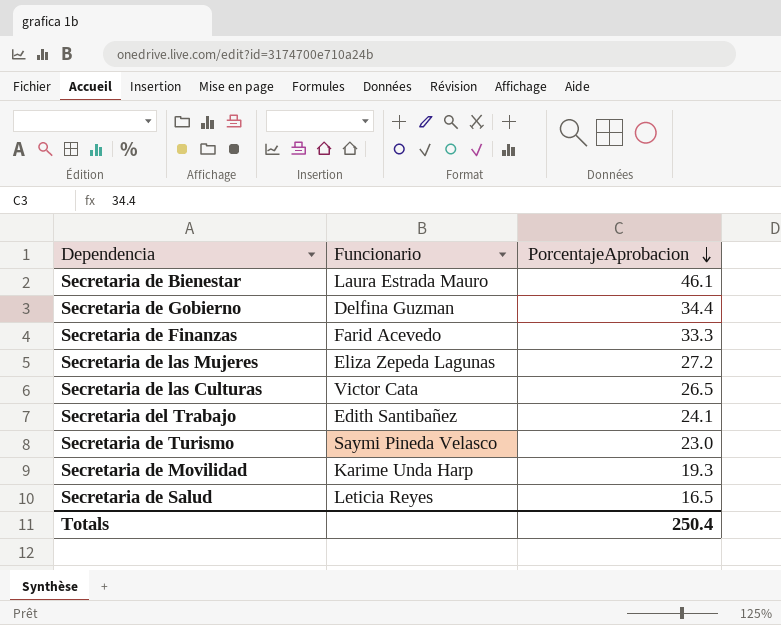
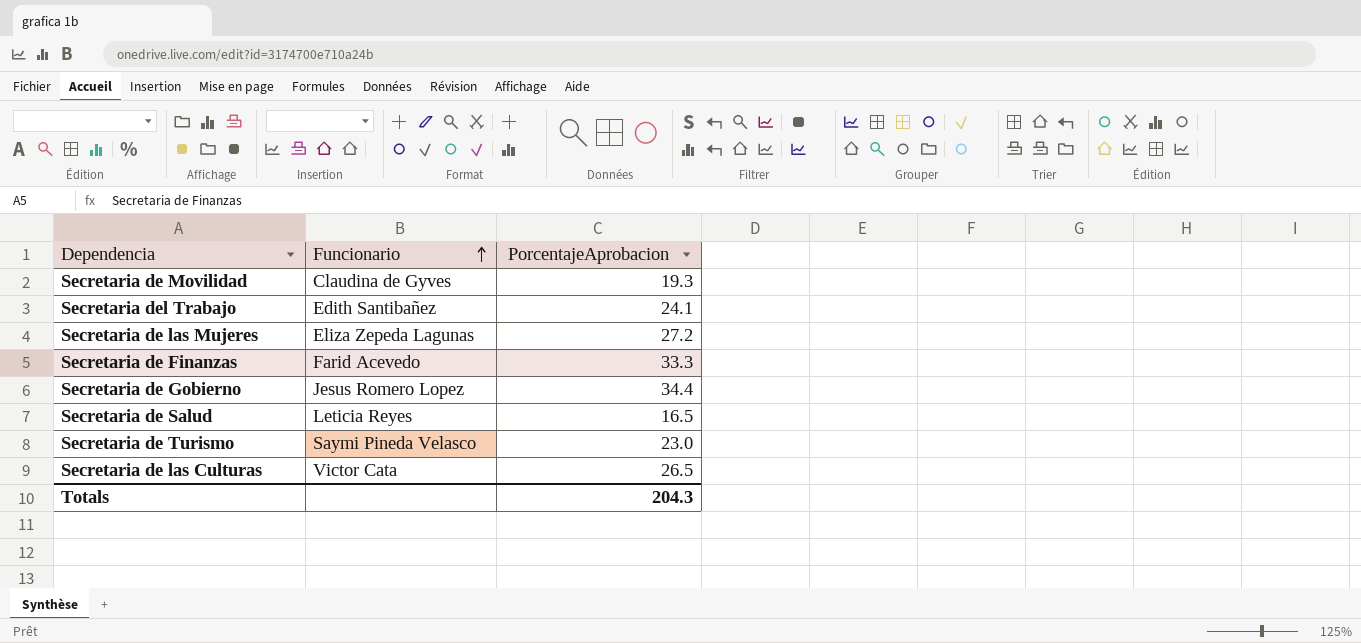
row order: PorcentajeAprobacion descending -> Funcionario ascending
row Secretaria de Bienestar: Laura Estrada Mauro | 46.1 -> none
Secretaria de Movilidad | Funcionario: Karime Unda Harp -> Claudina de Gyves
Secretaria de Gobierno | Funcionario: Delfina Guzman -> Jesus Romero Lopez
Totals | PorcentajeAprobacion: 250.4 -> 204.3

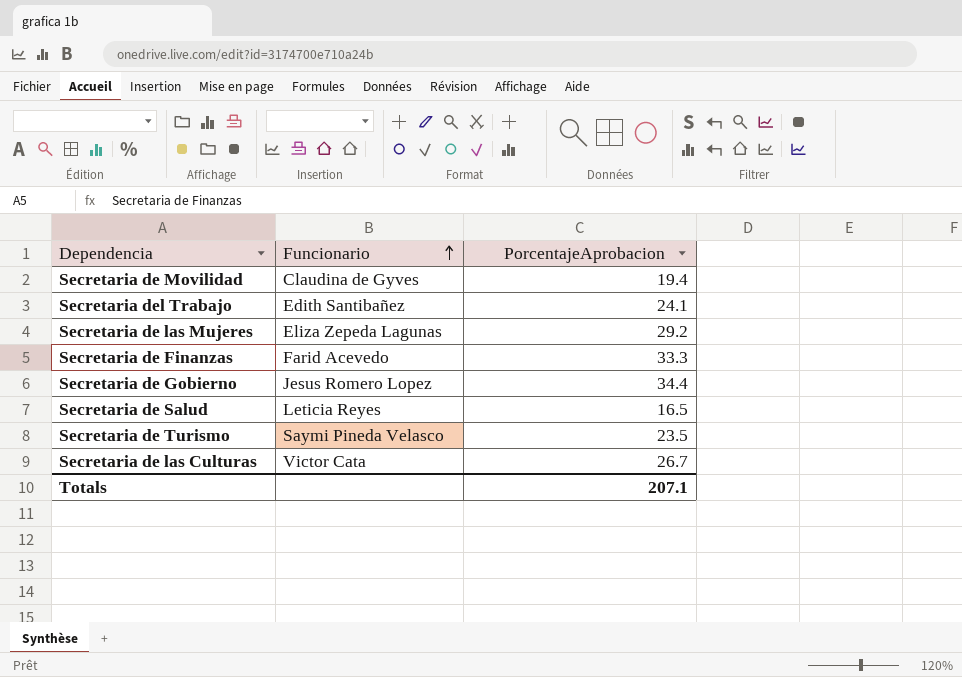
Secretaria de Movilidad | PorcentajeAprobacion: 19.3 -> 19.4
Secretaria de las Mujeres | PorcentajeAprobacion: 27.2 -> 29.2
Secretaria de Turismo | PorcentajeAprobacion: 23.0 -> 23.5
Secretaria de las Culturas | PorcentajeAprobacion: 26.5 -> 26.7
Totals | PorcentajeAprobacion: 204.3 -> 207.1

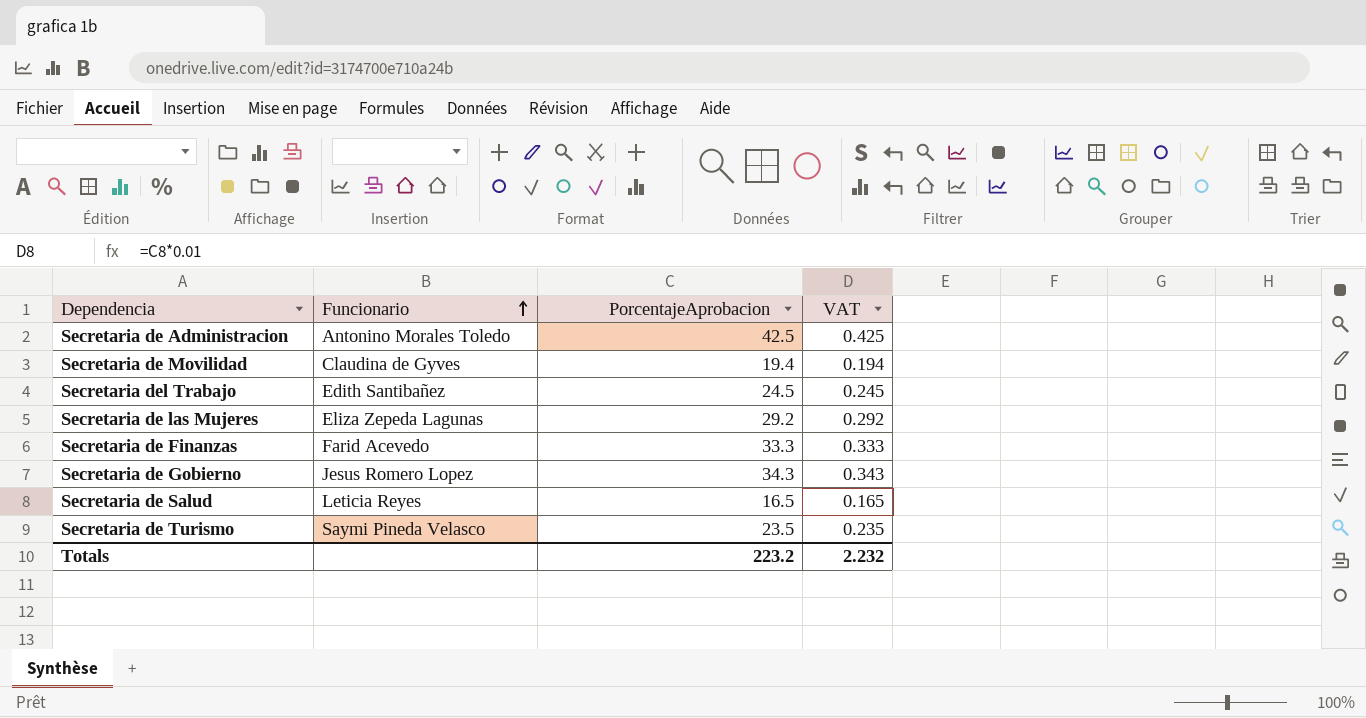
column VAT | formula: none -> [PorcentajeAprobacion] * 0.01
row Secretaria de las Culturas: Victor Cata | 26.7 -> none
row Secretaria de Administracion: none -> Antonino Morales Toledo | 42.5 | 0.425
Secretaria del Trabajo | PorcentajeAprobacion: 24.1 -> 24.5
Secretaria de Gobierno | PorcentajeAprobacion: 34.4 -> 34.3
Totals | PorcentajeAprobacion: 207.1 -> 223.2

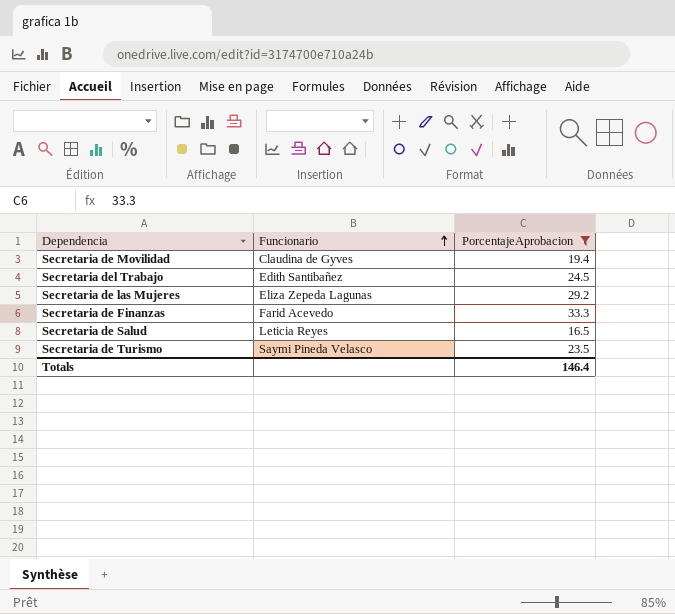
filter: none -> PorcentajeAprobacion <= 33.3
column VAT | formula: [PorcentajeAprobacion] * 0.01 -> none
Totals | PorcentajeAprobacion: 223.2 -> 146.4

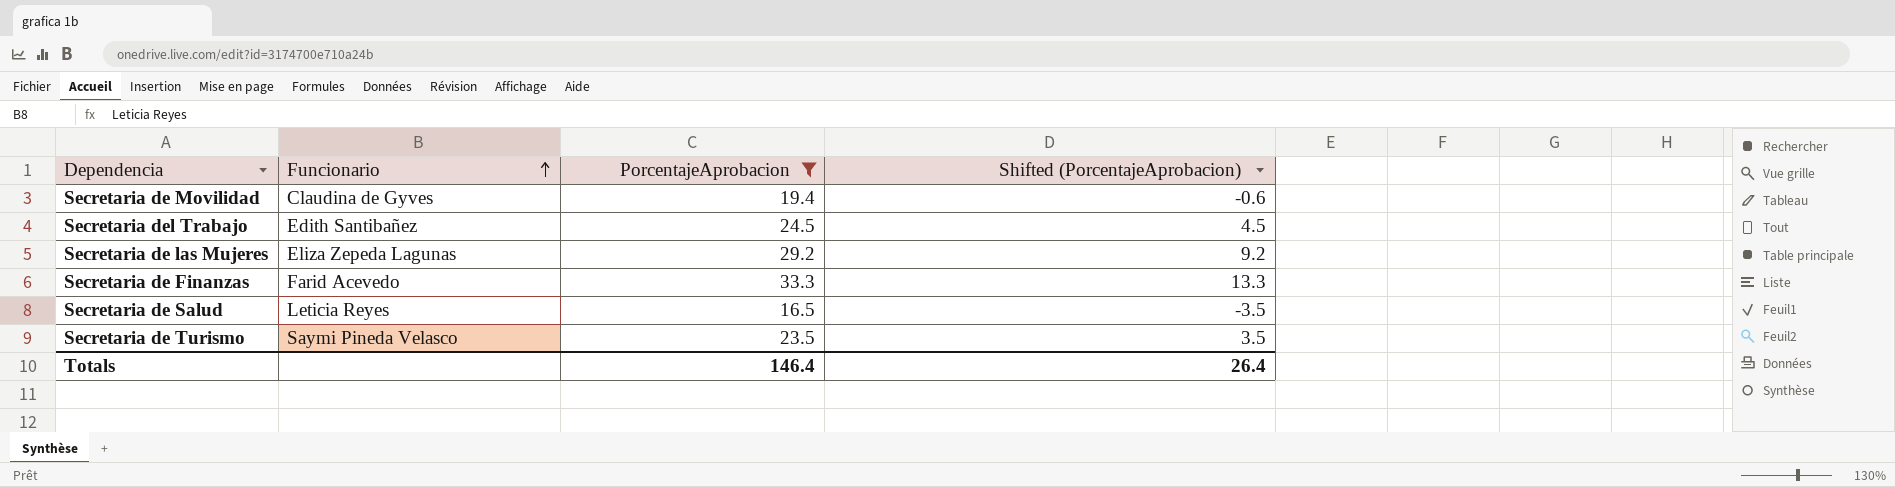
column Shifted (PorcentajeAprobacion) | formula: none -> [PorcentajeAprobacion] - 20

